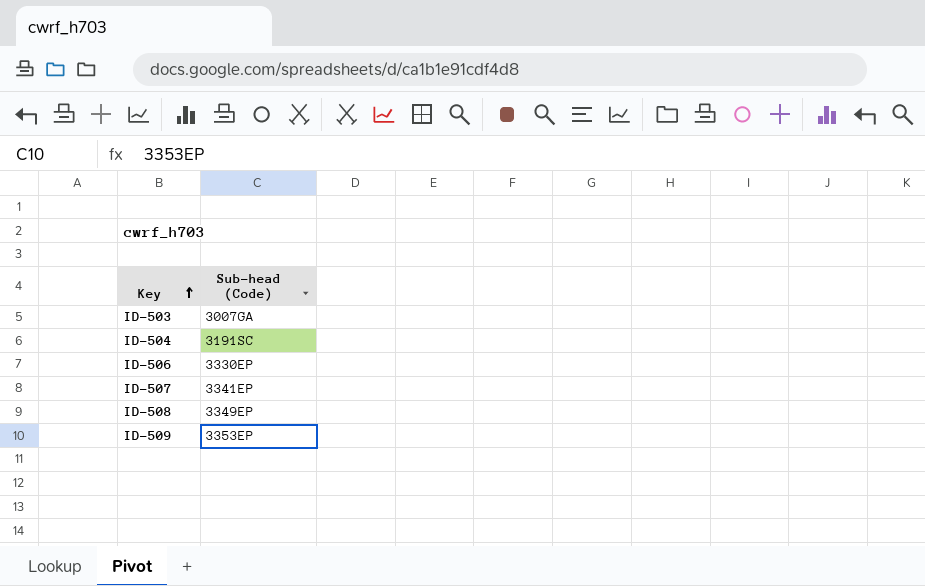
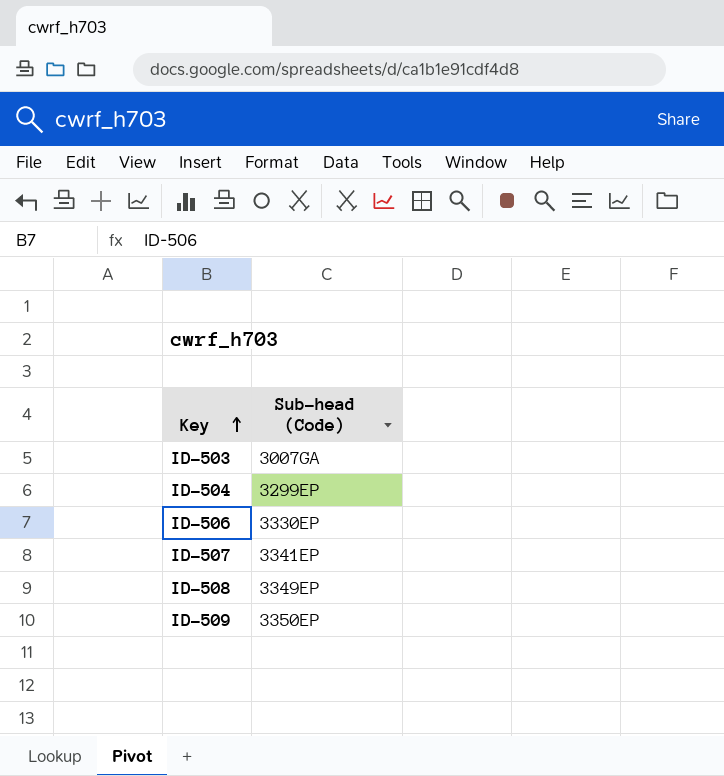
ID-504 | Sub-head (Code): 3191SC -> 3299EP
ID-509 | Sub-head (Code): 3353EP -> 3350EP

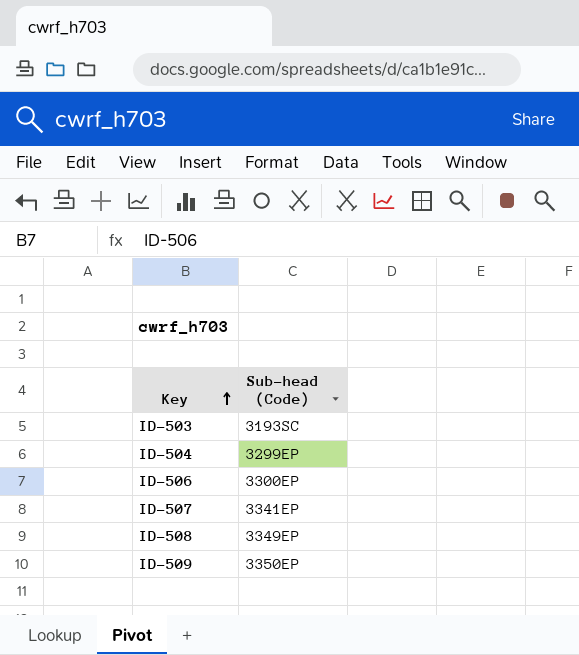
ID-503 | Sub-head (Code): 3007GA -> 3193SC
ID-506 | Sub-head (Code): 3330EP -> 3300EP

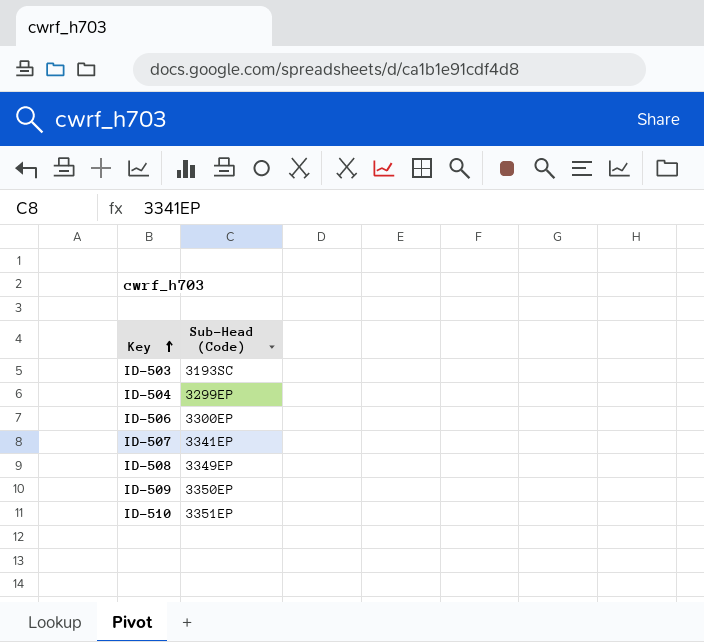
column name: Sub-head (Code) -> Sub-Head (Code)
row ID-510: none -> 3351EP

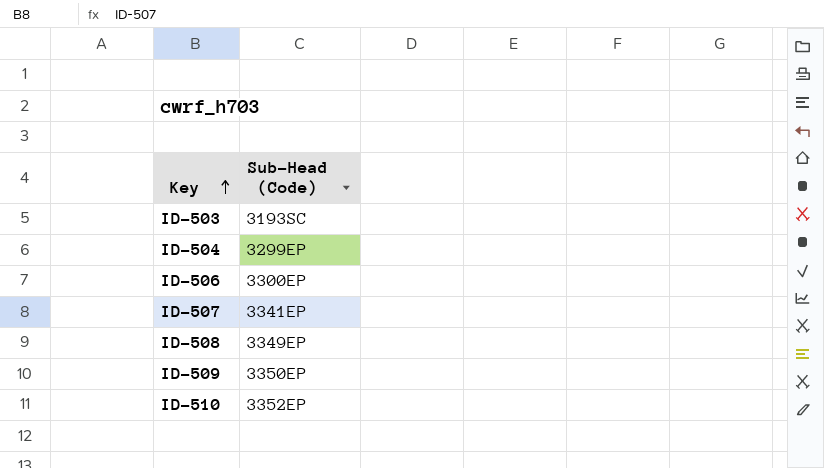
ID-510 | Sub-Head (Code): 3351EP -> 3352EP

